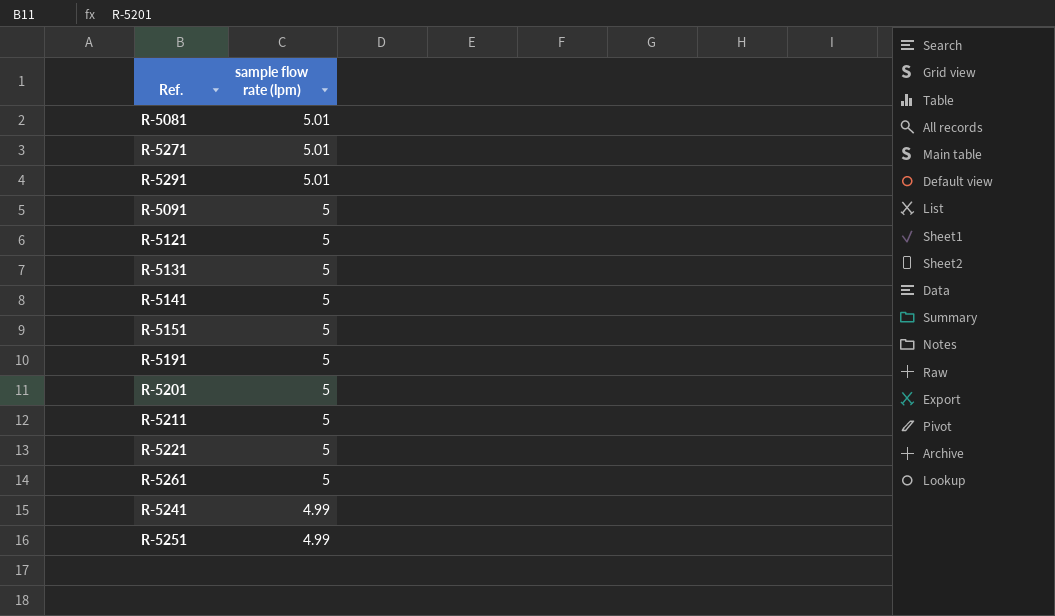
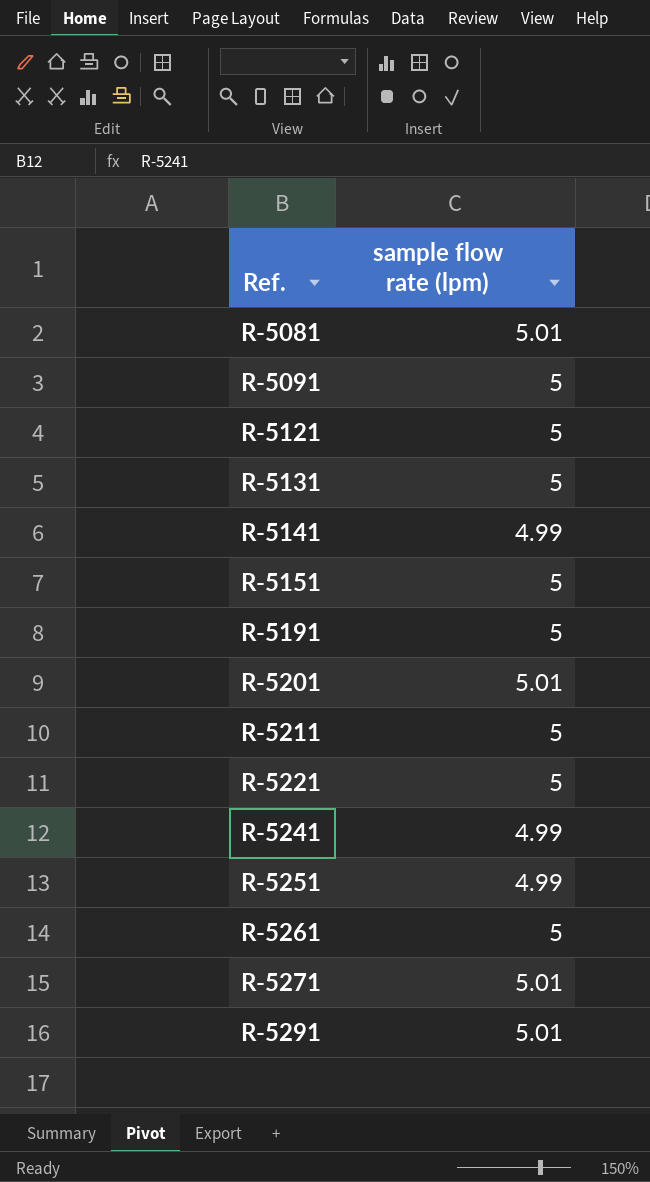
row order: sample flow rate (lpm) descending -> Ref. ascending
R-5141 | sample flow rate (lpm): 5 -> 4.99
R-5201 | sample flow rate (lpm): 5 -> 5.01

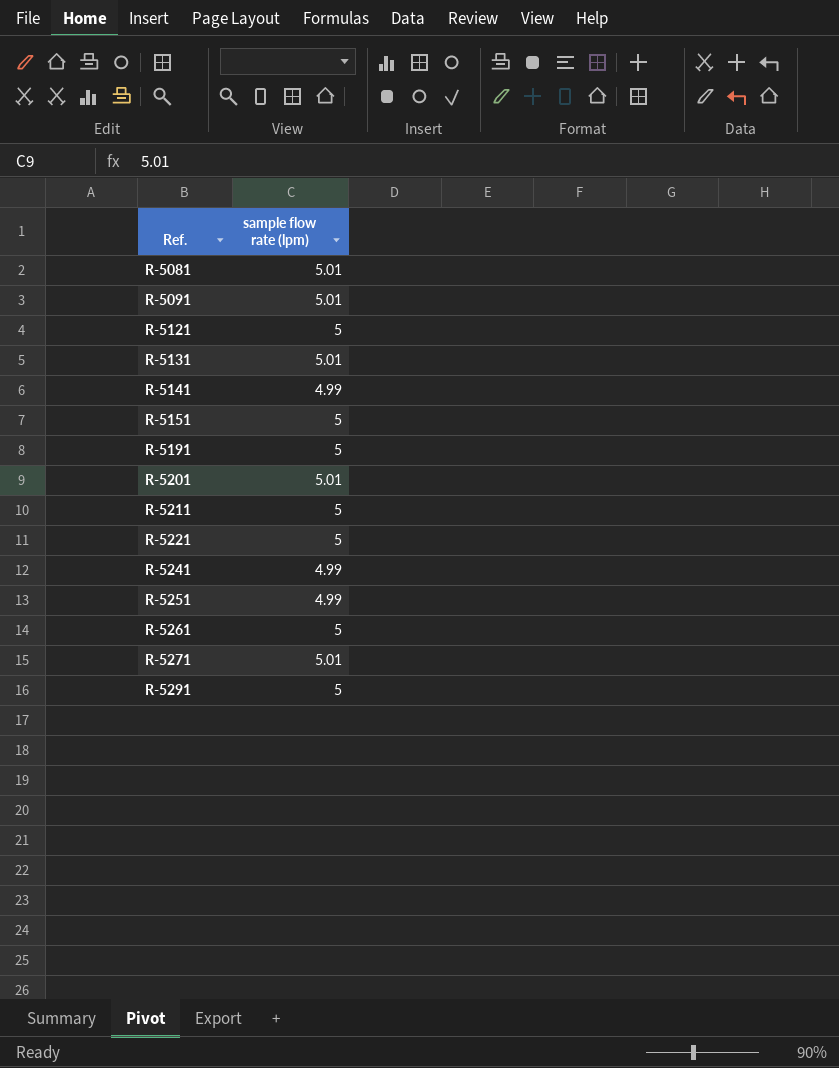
R-5091 | sample flow rate (lpm): 5 -> 5.01
R-5131 | sample flow rate (lpm): 5 -> 5.01
R-5291 | sample flow rate (lpm): 5.01 -> 5

